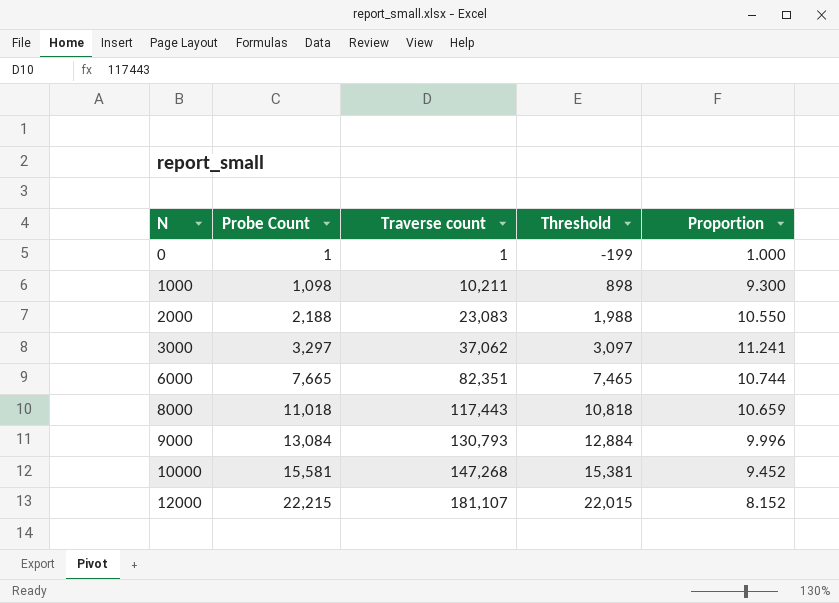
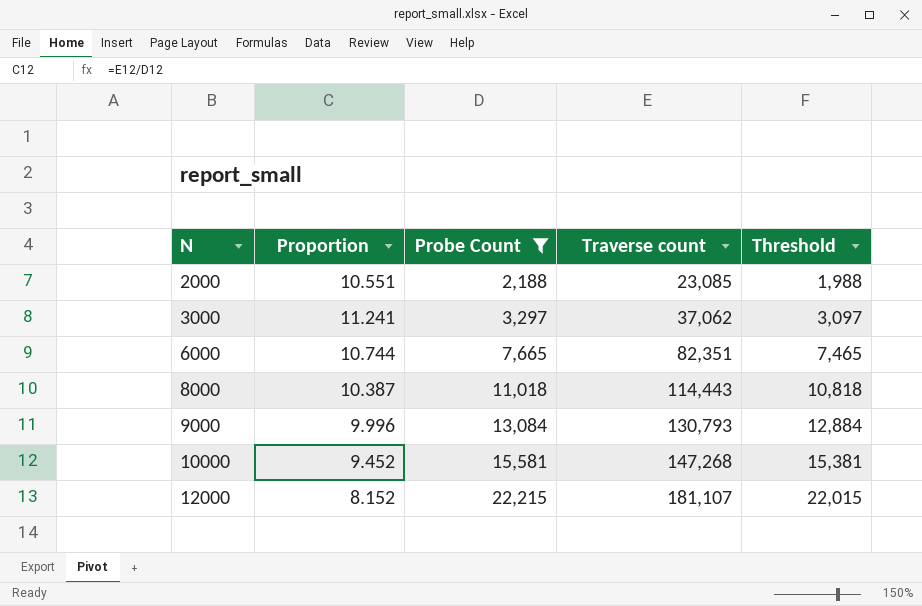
filter: none -> Probe Count >= 2,188
column Proportion | position: 5 -> 2
2000 | Proportion: 10.550 -> 10.551
2000 | Traverse count: 23,083 -> 23,085
8000 | Proportion: 10.659 -> 10.387
8000 | Traverse count: 117,443 -> 114,443

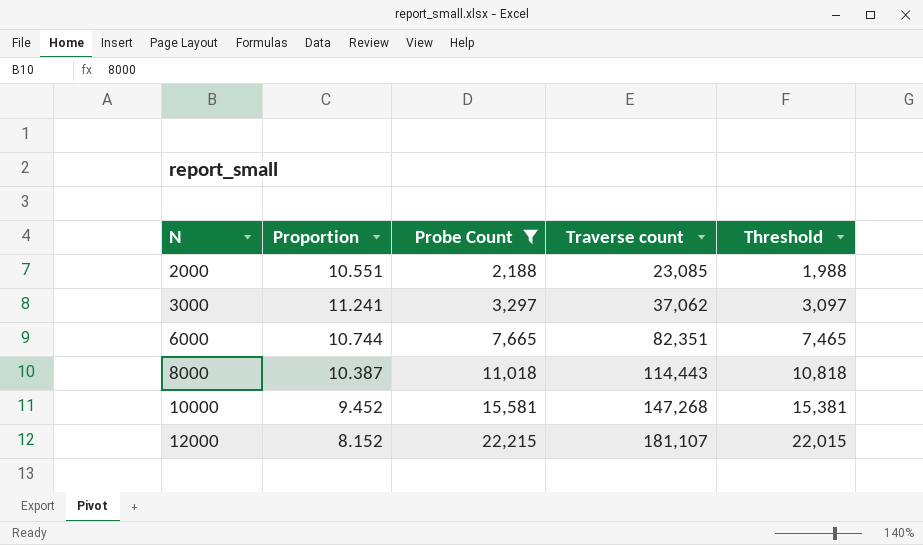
row 9000: 9.996 | 13,084 | 130,793 | 12,884 -> none

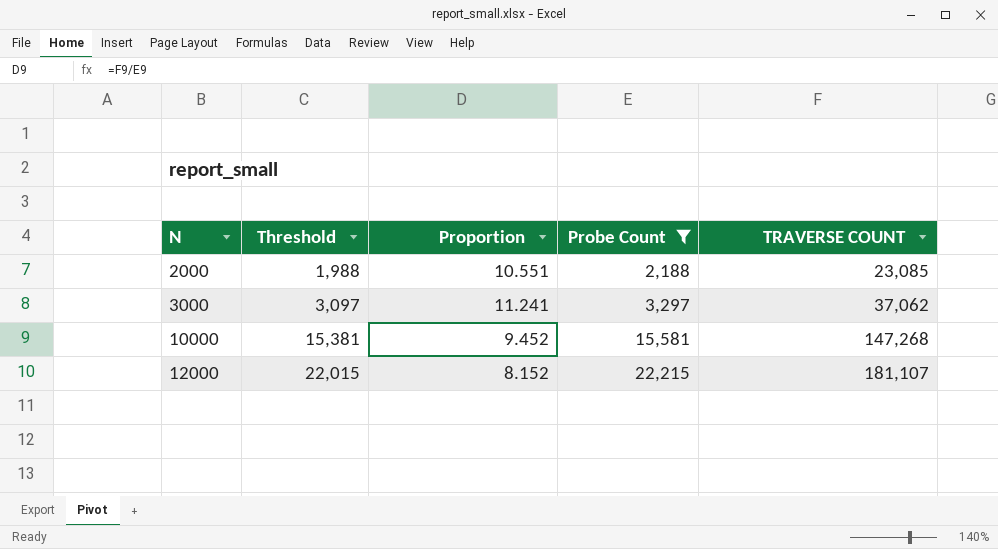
column Threshold | position: 5 -> 2
column name: Traverse count -> TRAVERSE COUNT
row 6000: 10.744 | 7,665 | 82,351 | 7,465 -> none
row 8000: 10.387 | 11,018 | 114,443 | 10,818 -> none

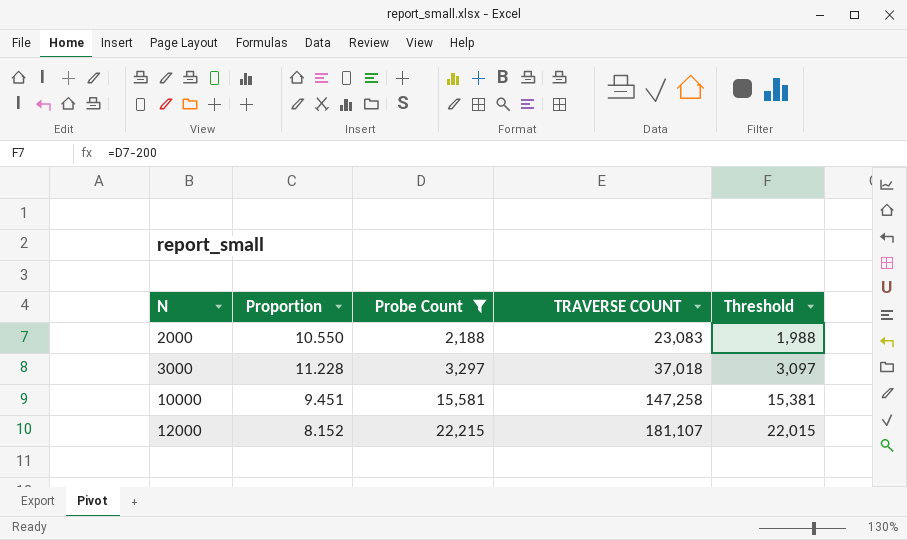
column Threshold | position: 2 -> 5
2000 | Proportion: 10.551 -> 10.550
2000 | TRAVERSE COUNT: 23,085 -> 23,083
3000 | Proportion: 11.241 -> 11.228
3000 | TRAVERSE COUNT: 37,062 -> 37,018
10000 | Proportion: 9.452 -> 9.451
10000 | TRAVERSE COUNT: 147,268 -> 147,258

